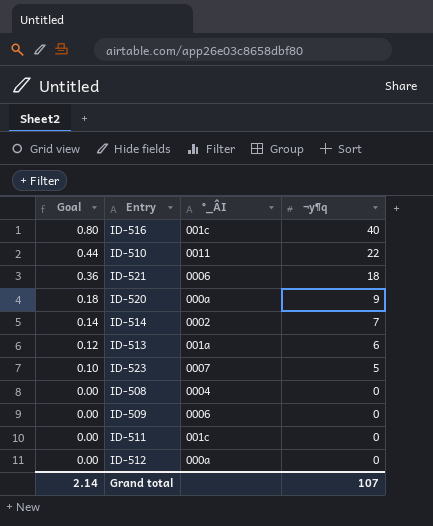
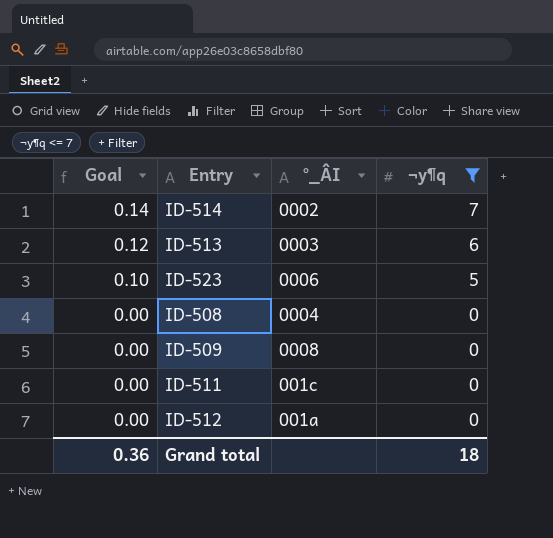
filter: none -> ¬y¶q <= 7
ID-513 | °_ÂI: 001a -> 0003
ID-523 | °_ÂI: 0007 -> 0006
ID-509 | °_ÂI: 0006 -> 0008
ID-512 | °_ÂI: 000a -> 001a
Grand total | Goal: 2.14 -> 0.36
Grand total | ¬y¶q: 107 -> 18

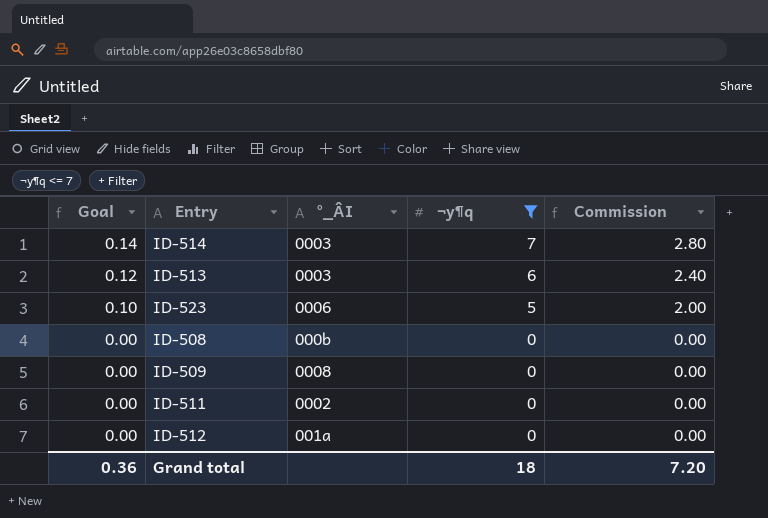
column Commission | formula: none -> [¬y¶q] * 0.4
ID-514 | °_ÂI: 0002 -> 0003
ID-508 | °_ÂI: 0004 -> 000b
ID-511 | °_ÂI: 001c -> 0002

